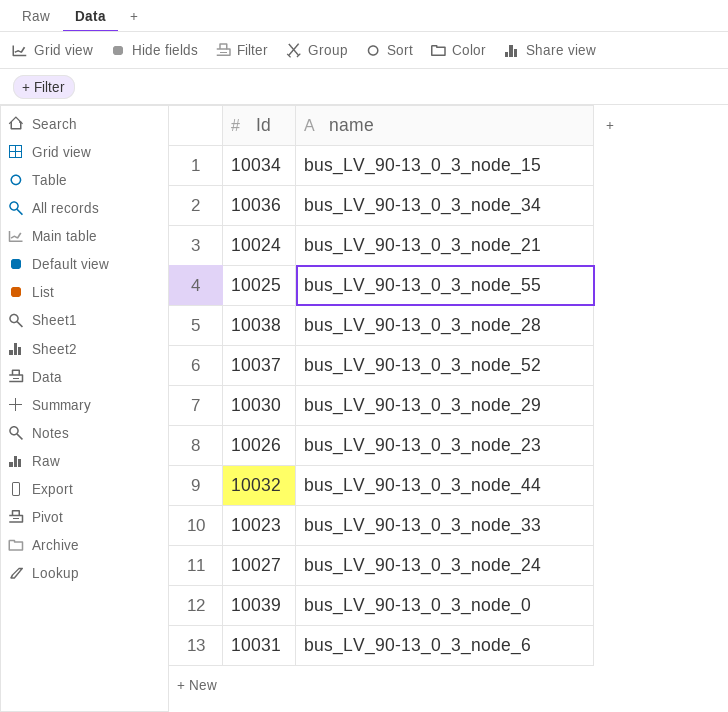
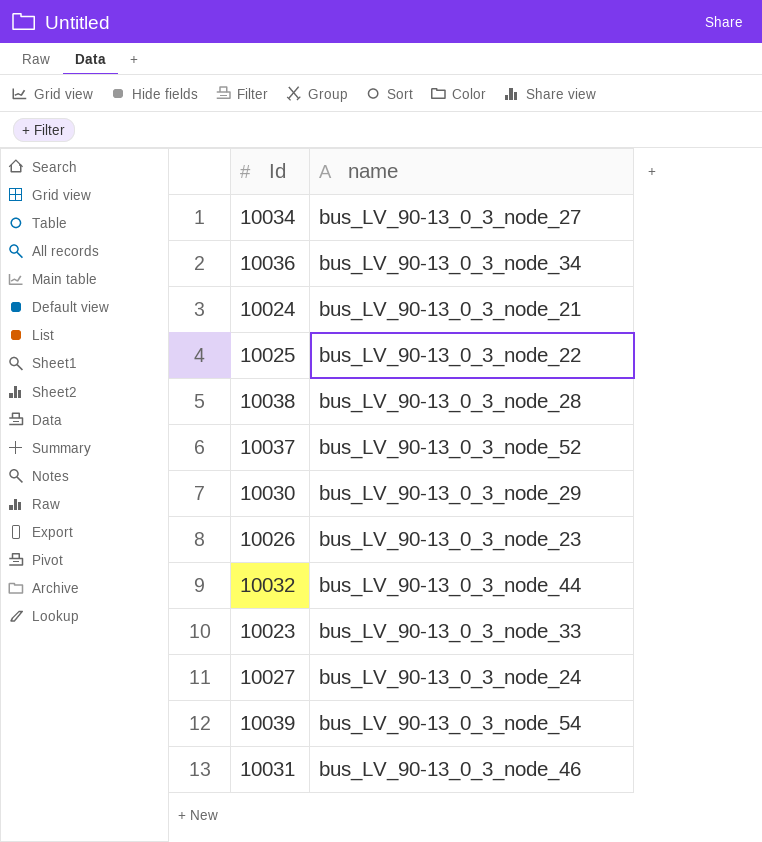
10034 | name: bus_LV_90-13_0_3_node_15 -> bus_LV_90-13_0_3_node_27
10025 | name: bus_LV_90-13_0_3_node_55 -> bus_LV_90-13_0_3_node_22
10039 | name: bus_LV_90-13_0_3_node_0 -> bus_LV_90-13_0_3_node_54
10031 | name: bus_LV_90-13_0_3_node_6 -> bus_LV_90-13_0_3_node_46

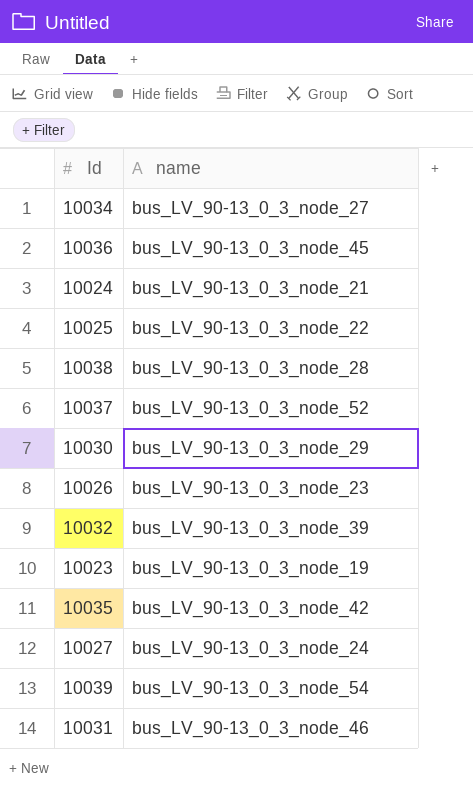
10036 | name: bus_LV_90-13_0_3_node_34 -> bus_LV_90-13_0_3_node_45
10032 | name: bus_LV_90-13_0_3_node_44 -> bus_LV_90-13_0_3_node_39
10023 | name: bus_LV_90-13_0_3_node_33 -> bus_LV_90-13_0_3_node_19
row 10035: none -> bus_LV_90-13_0_3_node_42

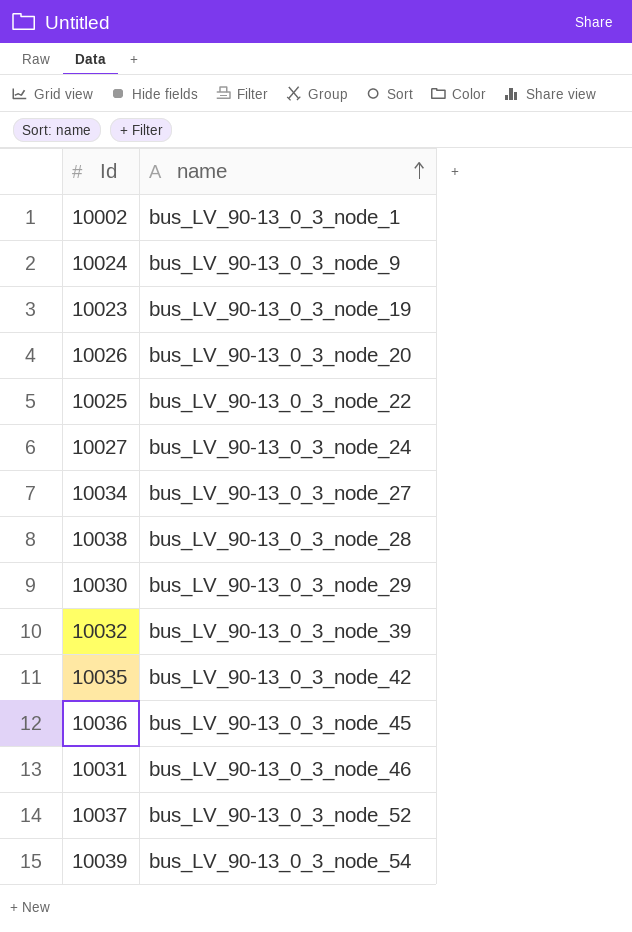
row order: none -> name ascending
row 10002: none -> bus_LV_90-13_0_3_node_1
10024 | name: bus_LV_90-13_0_3_node_21 -> bus_LV_90-13_0_3_node_9
10026 | name: bus_LV_90-13_0_3_node_23 -> bus_LV_90-13_0_3_node_20

